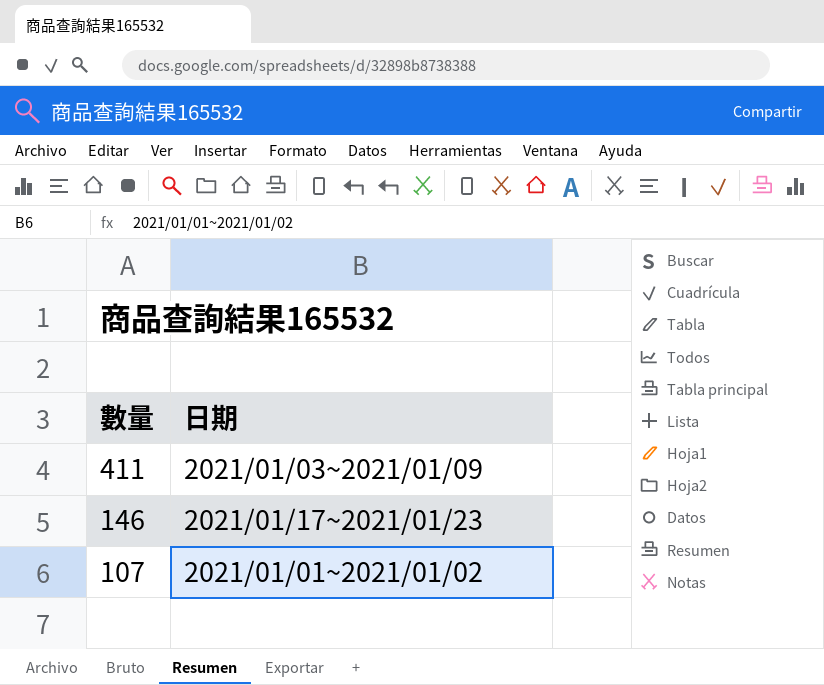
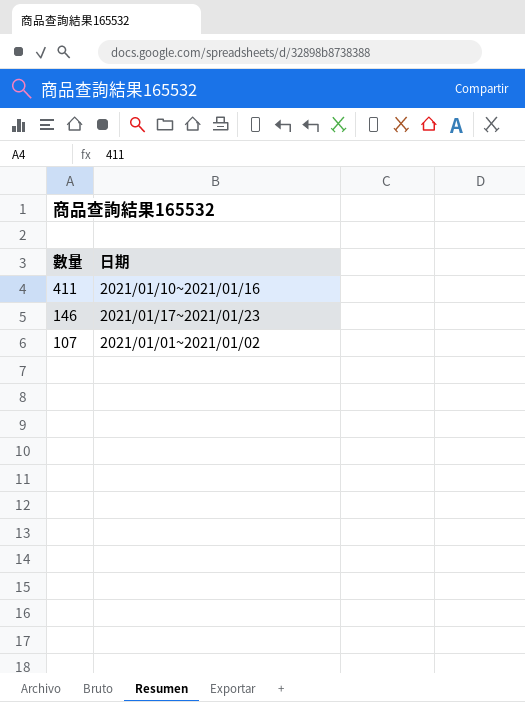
411 | 日期: 2021/01/03~2021/01/09 -> 2021/01/10~2021/01/16

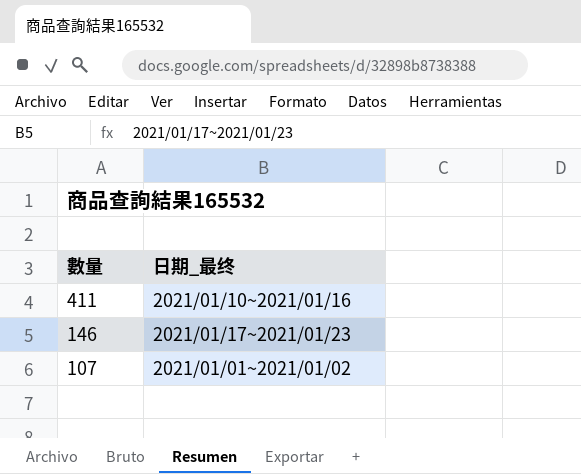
column name: 日期 -> 日期_最终

